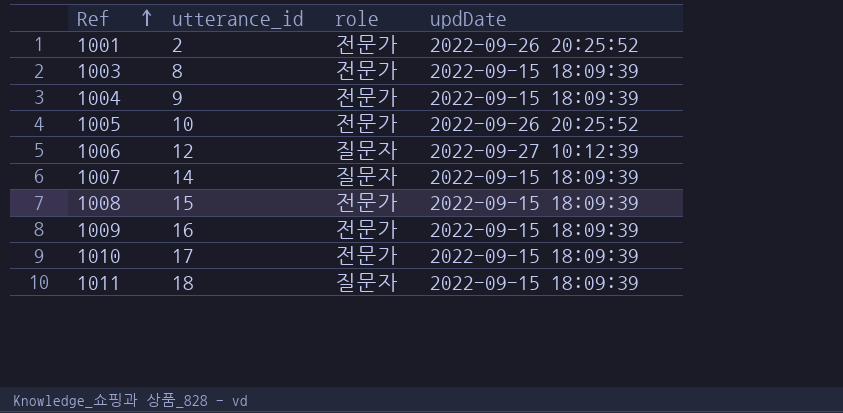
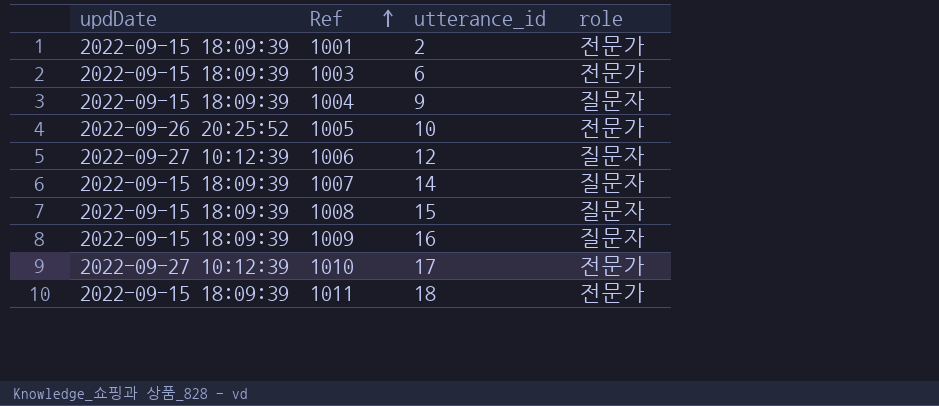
column updDate | position: 4 -> 1
1001 | updDate: 2022-09-26 20:25:52 -> 2022-09-15 18:09:39
1003 | utterance_id: 8 -> 6
1004 | role: 전문가 -> 질문자
1008 | role: 전문가 -> 질문자
1009 | role: 전문가 -> 질문자
1010 | updDate: 2022-09-15 18:09:39 -> 2022-09-27 10:12:39
1011 | role: 질문자 -> 전문가

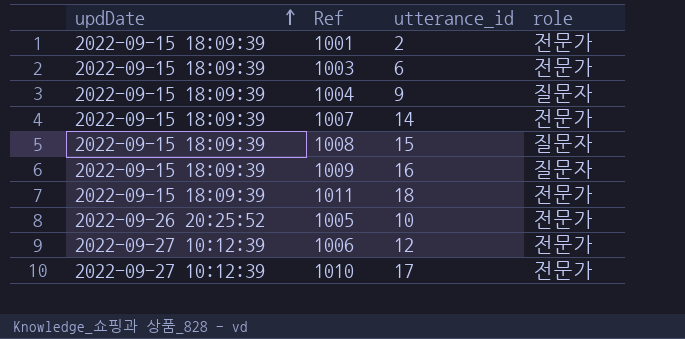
row order: Ref ascending -> updDate ascending
1007 | role: 질문자 -> 전문가
1006 | role: 질문자 -> 전문가

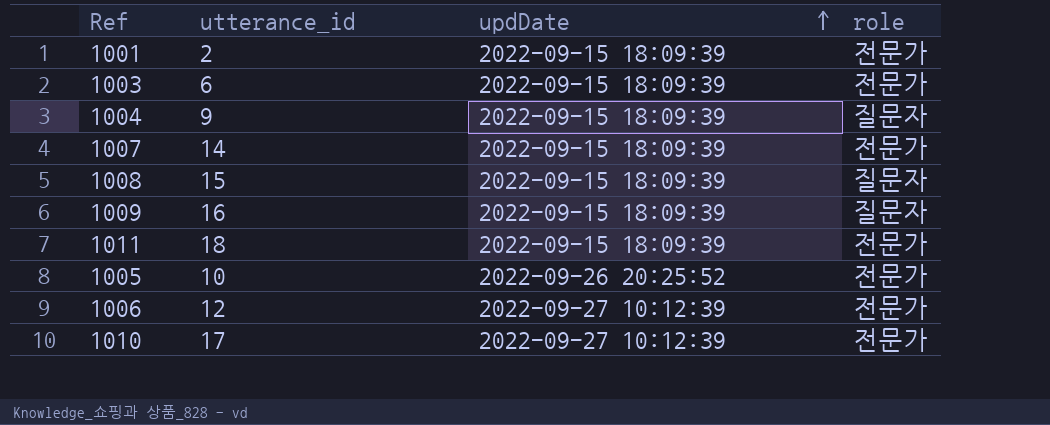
column updDate | position: 1 -> 3

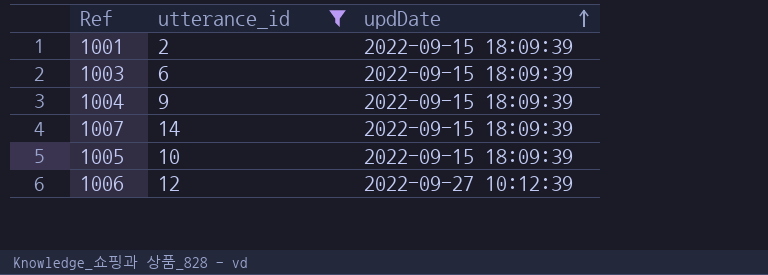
filter: none -> utterance_id <= 14
column role | position: 4 -> none
1005 | updDate: 2022-09-26 20:25:52 -> 2022-09-15 18:09:39

